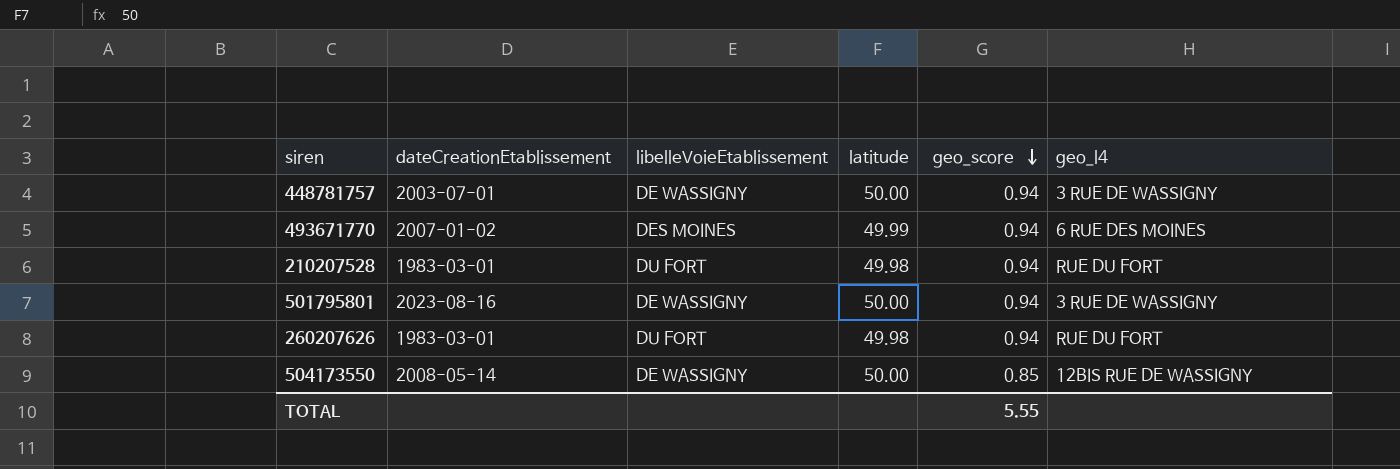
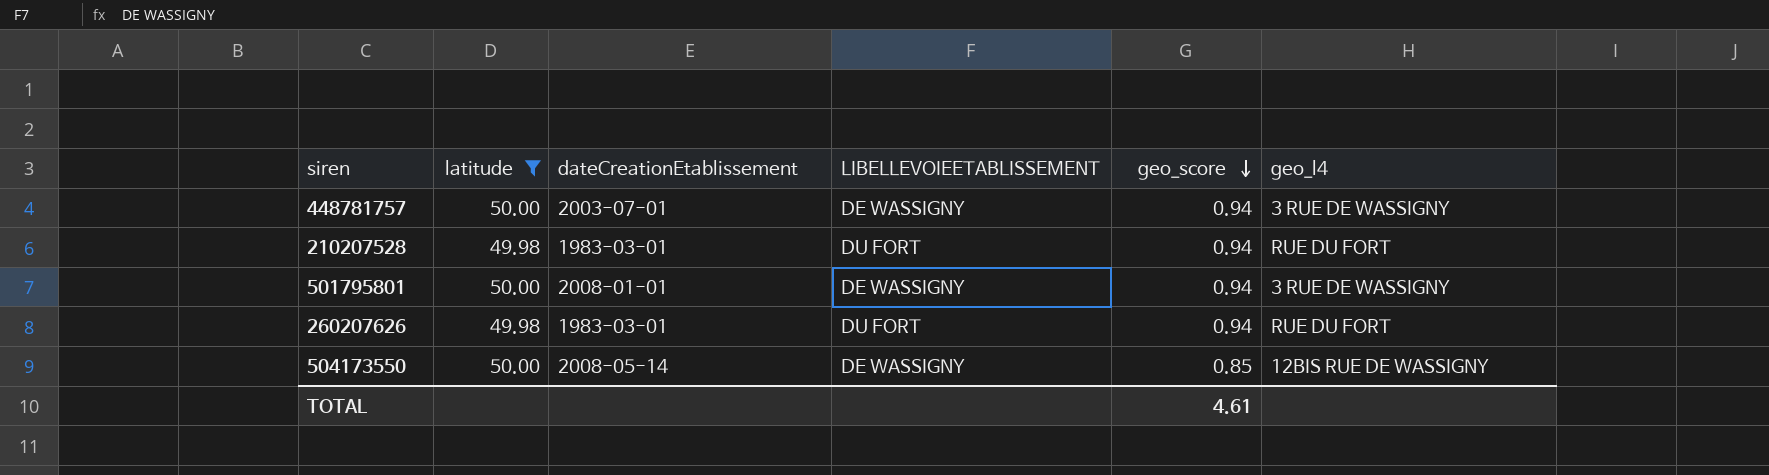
filter: none -> latitude != 49.99
column latitude | position: 4 -> 2
column name: libelleVoieEtablissement -> LIBELLEVOIEETABLISSEMENT
501795801 | dateCreationEtablissement: 2023-08-16 -> 2008-01-01
TOTAL | geo_score: 5.55 -> 4.61

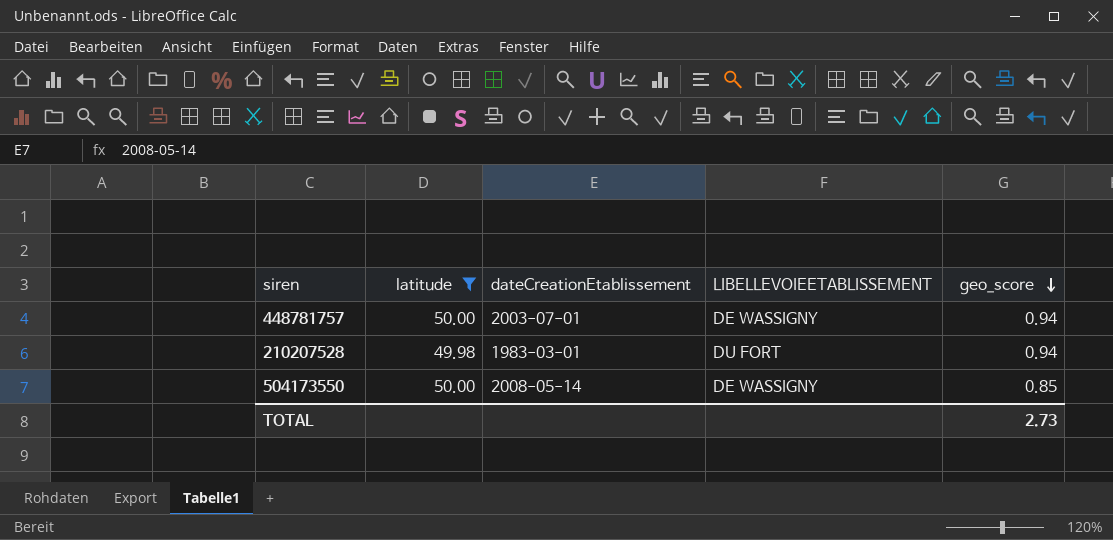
column geo_l4 | position: 6 -> none
row 501795801: 50.00 | 2008-01-01 | DE WASSIGNY | 0.94 | 3 RUE DE WASSIGNY -> none
row 260207626: 49.98 | 1983-03-01 | DU FORT | 0.94 | RUE DU FORT -> none
TOTAL | geo_score: 4.61 -> 2.73

